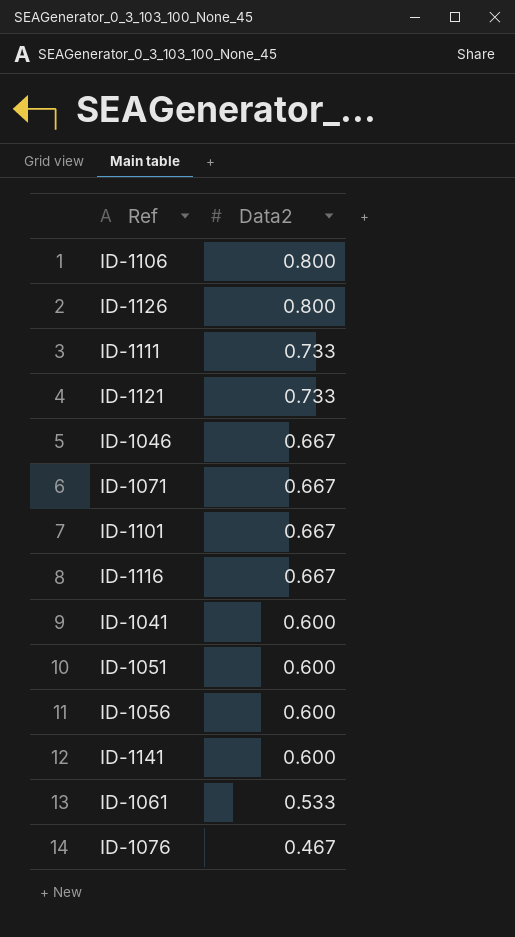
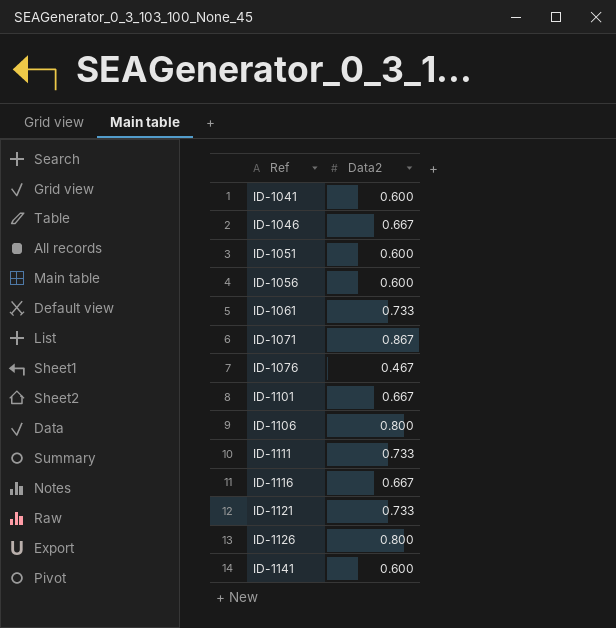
row order: Data2 descending -> Ref ascending
ID-1061 | Data2: 0.533 -> 0.733
ID-1071 | Data2: 0.667 -> 0.867

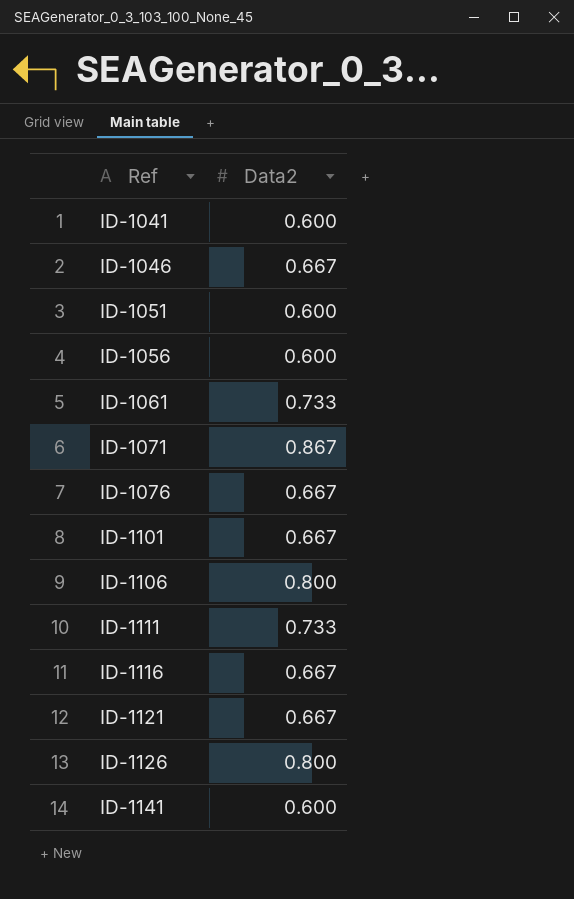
ID-1076 | Data2: 0.467 -> 0.667
ID-1121 | Data2: 0.733 -> 0.667

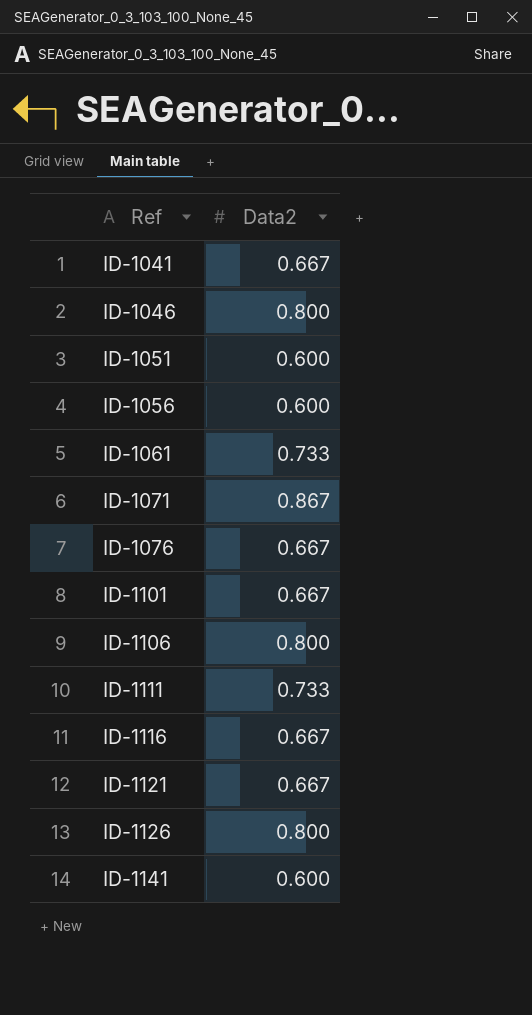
ID-1041 | Data2: 0.600 -> 0.667
ID-1046 | Data2: 0.667 -> 0.800

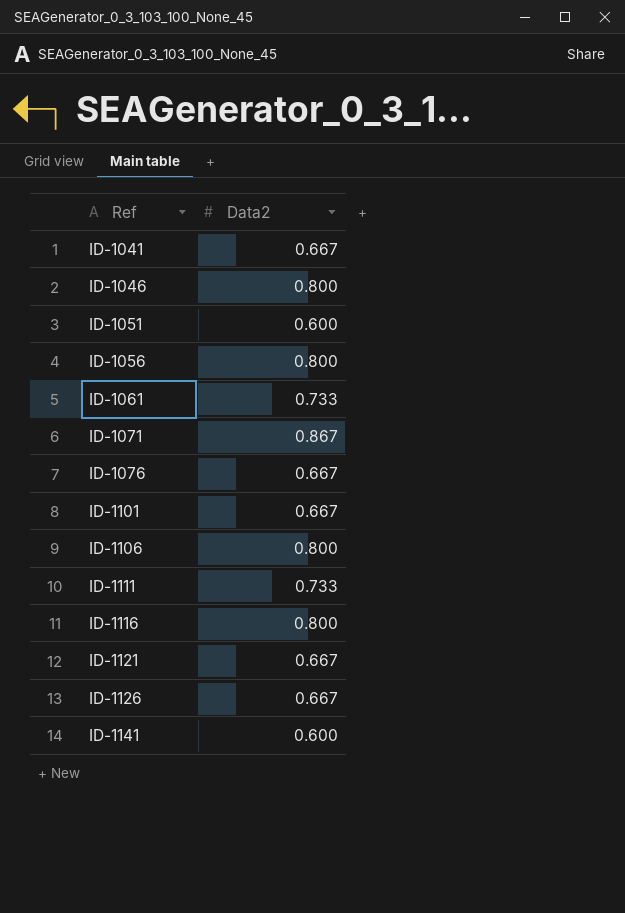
ID-1056 | Data2: 0.600 -> 0.800
ID-1116 | Data2: 0.667 -> 0.800
ID-1126 | Data2: 0.800 -> 0.667

